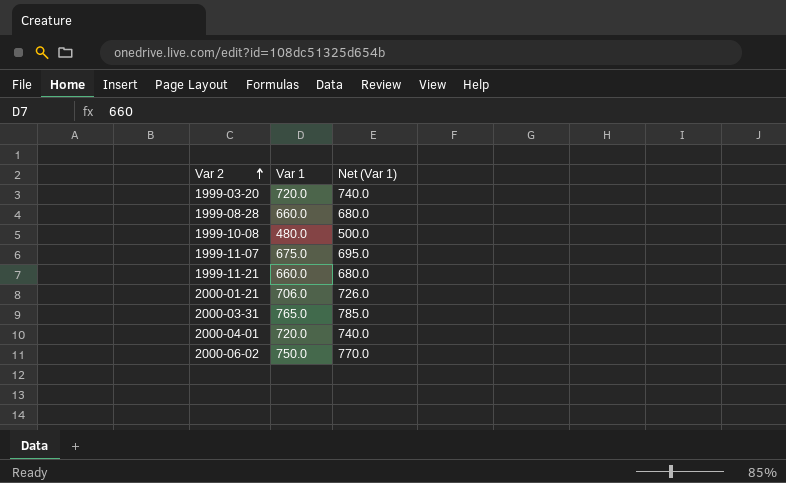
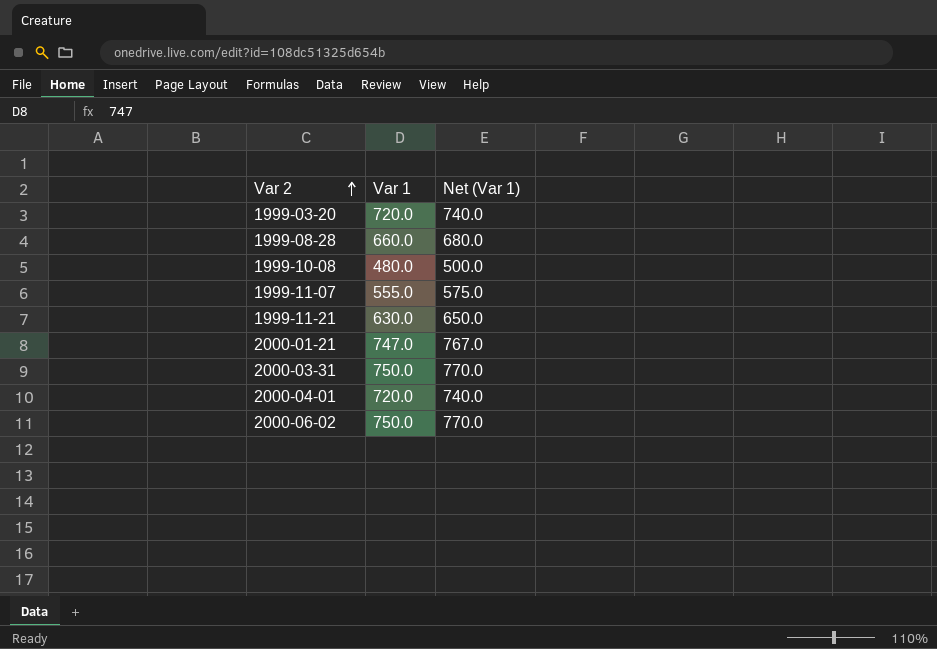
1999-11-07 | Var 1: 675.0 -> 555.0
1999-11-07 | Net (Var 1): 695.0 -> 575.0
1999-11-21 | Var 1: 660.0 -> 630.0
1999-11-21 | Net (Var 1): 680.0 -> 650.0
2000-01-21 | Var 1: 706.0 -> 747.0
2000-01-21 | Net (Var 1): 726.0 -> 767.0
2000-03-31 | Var 1: 765.0 -> 750.0
2000-03-31 | Net (Var 1): 785.0 -> 770.0

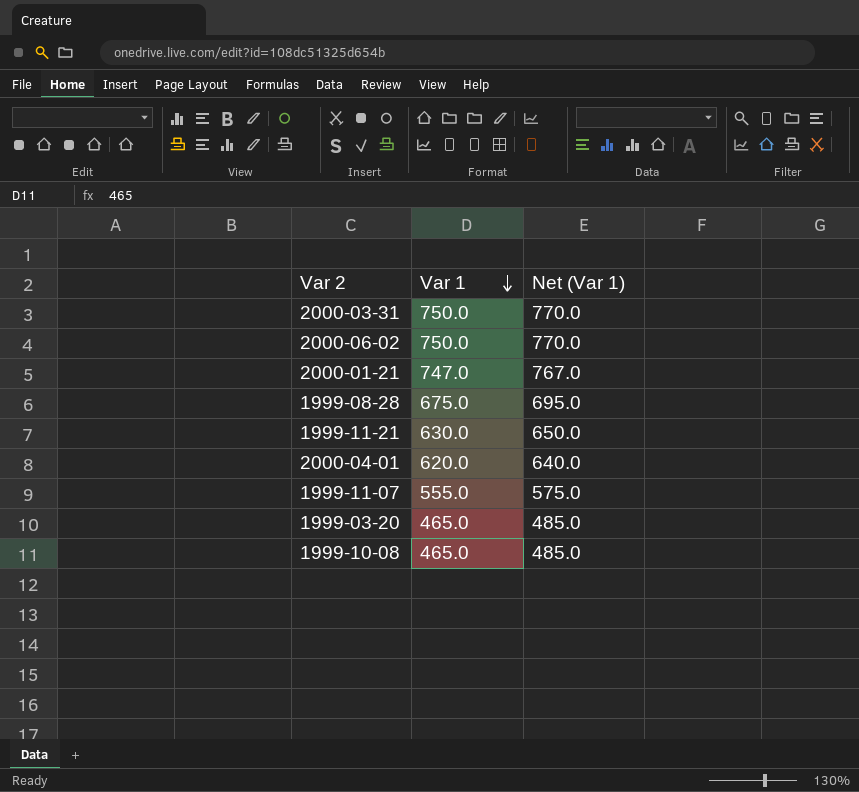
row order: Var 2 ascending -> Var 1 descending
1999-08-28 | Var 1: 660.0 -> 675.0
1999-08-28 | Net (Var 1): 680.0 -> 695.0
2000-04-01 | Var 1: 720.0 -> 620.0
2000-04-01 | Net (Var 1): 740.0 -> 640.0
1999-03-20 | Var 1: 720.0 -> 465.0
1999-03-20 | Net (Var 1): 740.0 -> 485.0
1999-10-08 | Var 1: 480.0 -> 465.0
1999-10-08 | Net (Var 1): 500.0 -> 485.0

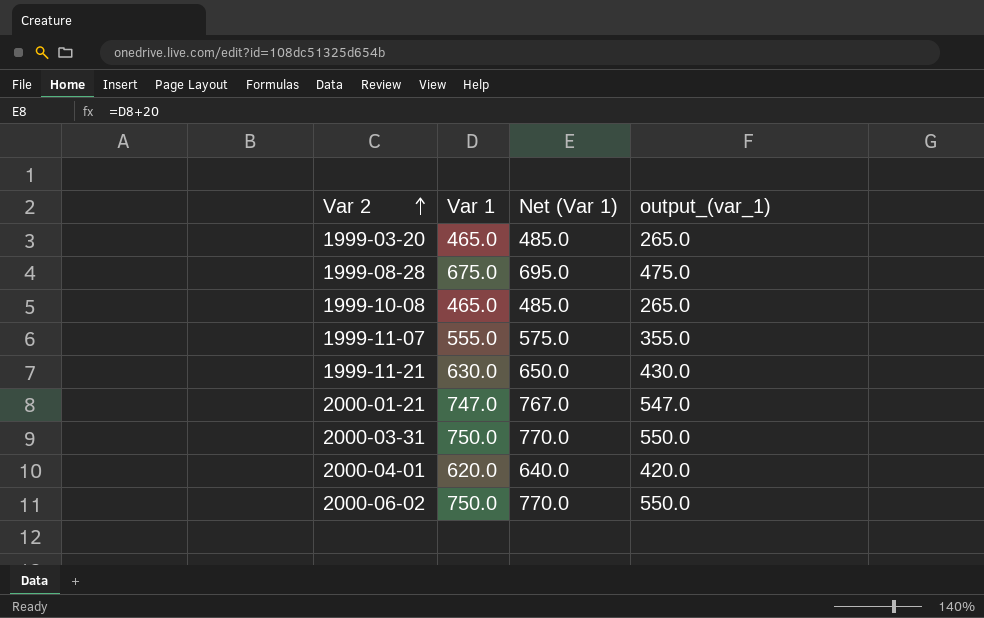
row order: Var 1 descending -> Var 2 ascending
column output_(var_1) | formula: none -> [Var 1] - 200

